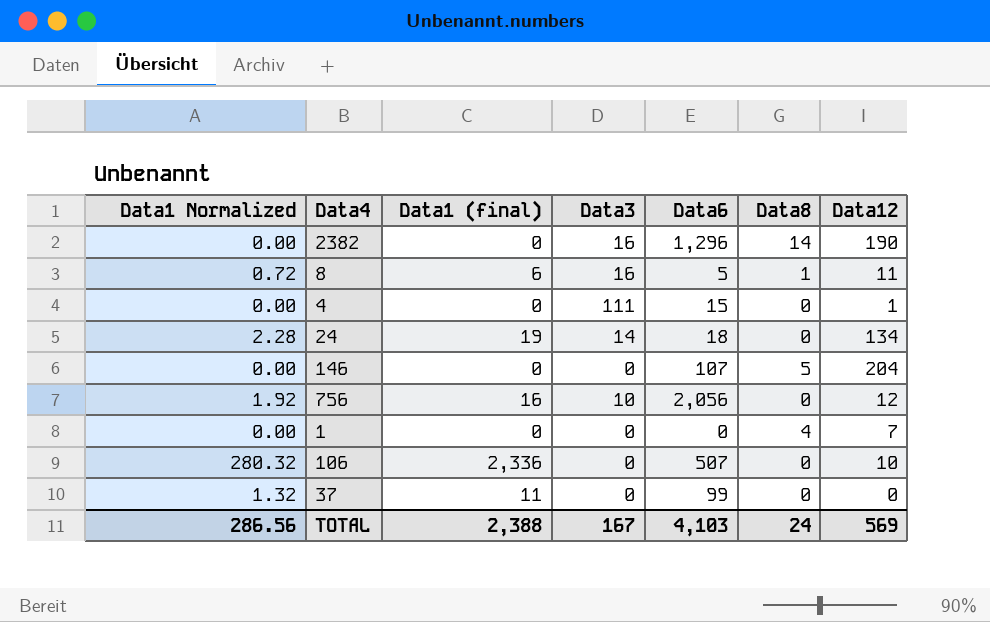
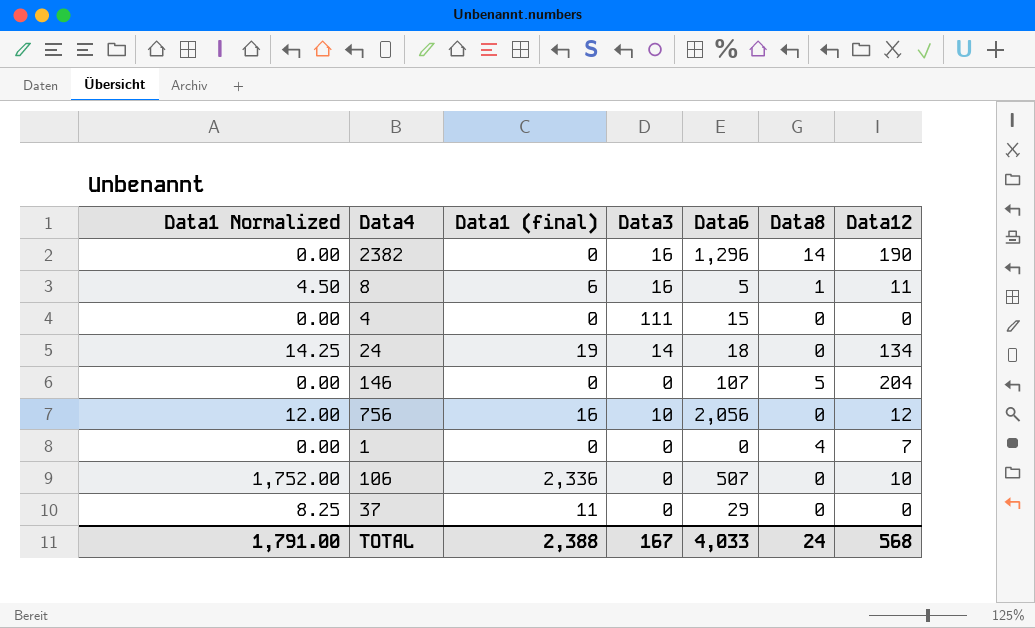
column Data1 Normalized | formula: [Data1 (final)] * 0.12 -> [Data1 (final)] * 0.75
4 | Data12: 1 -> 0
37 | Data6: 99 -> 29
TOTAL | Data1 Normalized: 286.56 -> 1,791.00
TOTAL | Data6: 4,103 -> 4,033
TOTAL | Data12: 569 -> 568

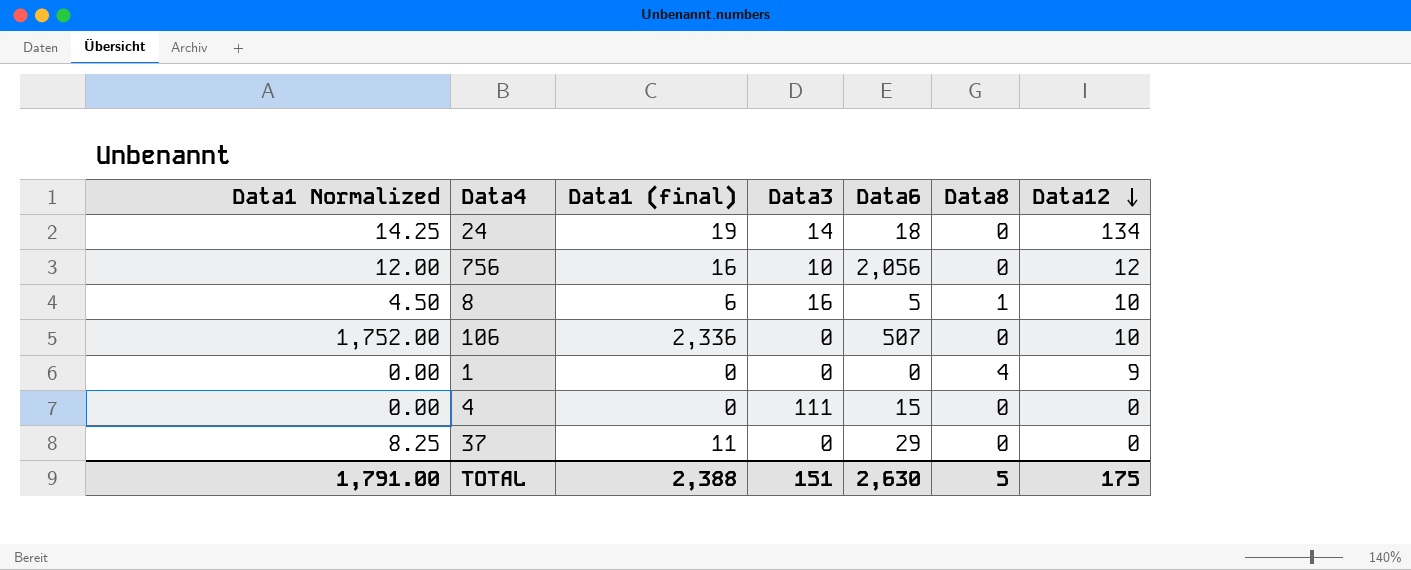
row order: none -> Data12 descending
row 2382: 0.00 | 0 | 16 | 1,296 | 14 | 190 -> none
row 146: 0.00 | 0 | 0 | 107 | 5 | 204 -> none
8 | Data12: 11 -> 10
1 | Data12: 7 -> 9
TOTAL | Data3: 167 -> 151
TOTAL | Data6: 4,033 -> 2,630
TOTAL | Data8: 24 -> 5
TOTAL | Data12: 568 -> 175

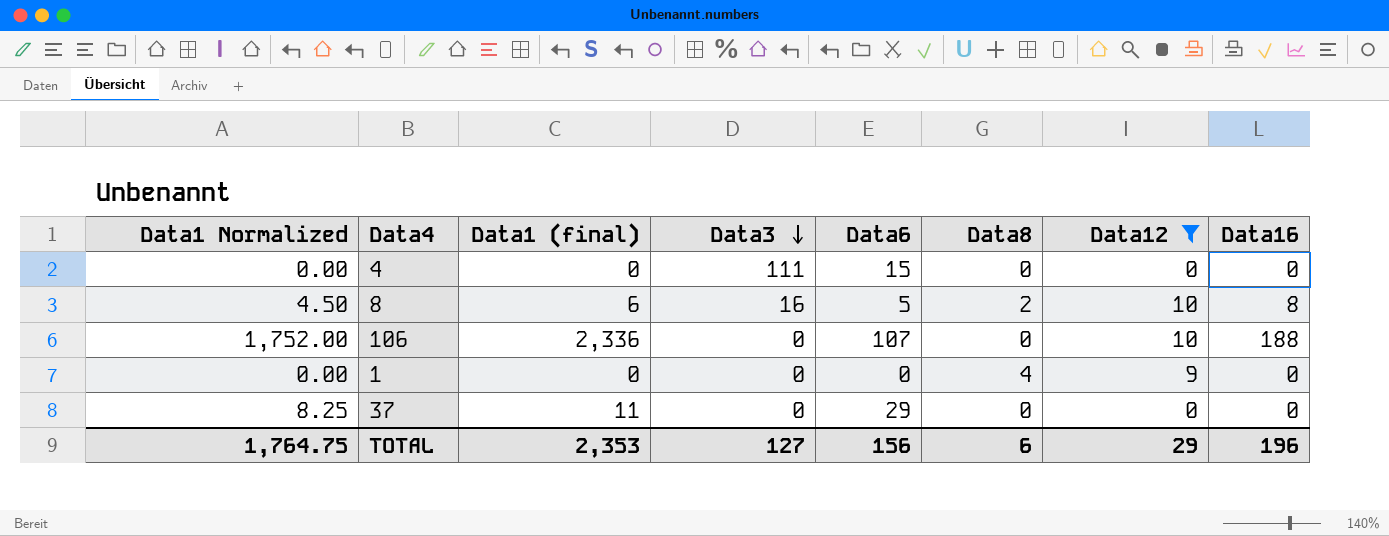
filter: none -> Data12 <= 10
row order: Data12 descending -> Data3 descending
column Data16 | position: none -> 8
8 | Data8: 1 -> 2
106 | Data6: 507 -> 107
TOTAL | Data1 Normalized: 1,791.00 -> 1,764.75
TOTAL | Data1 (final): 2,388 -> 2,353
TOTAL | Data3: 151 -> 127
TOTAL | Data6: 2,630 -> 156
TOTAL | Data8: 5 -> 6
TOTAL | Data12: 175 -> 29

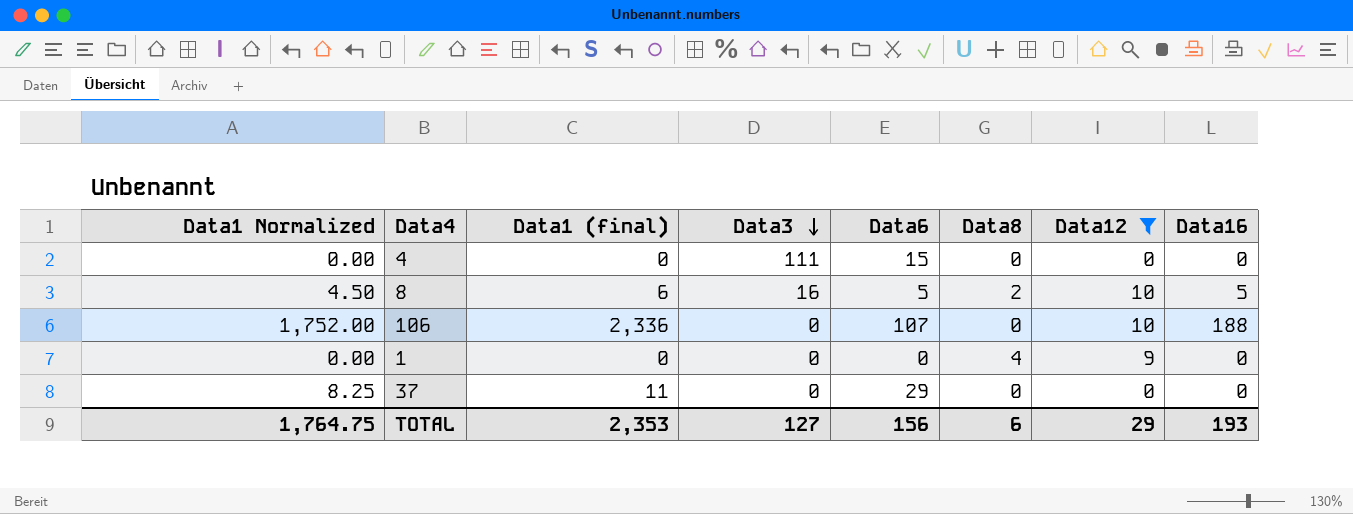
8 | Data16: 8 -> 5
TOTAL | Data16: 196 -> 193

